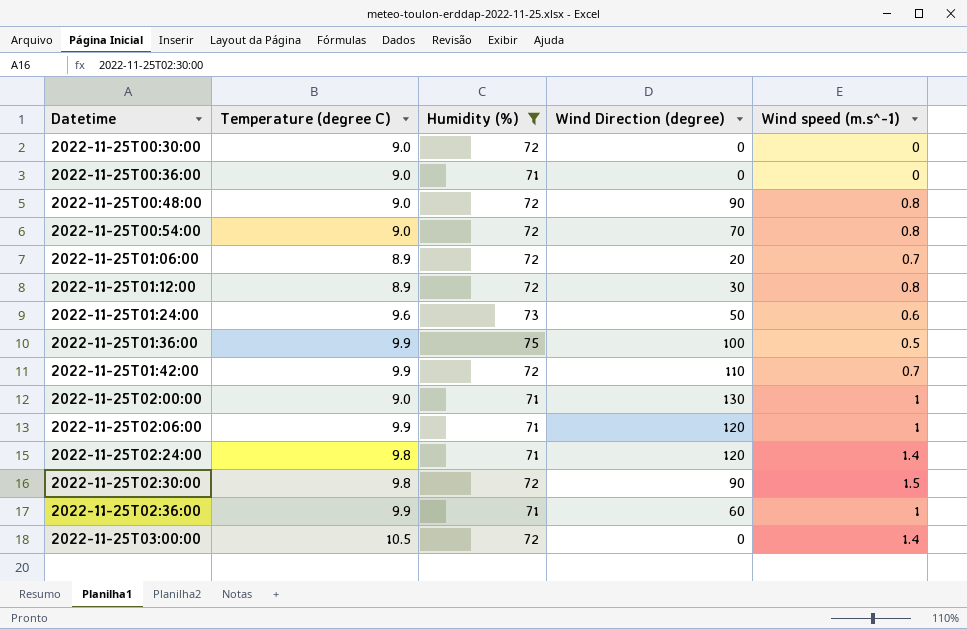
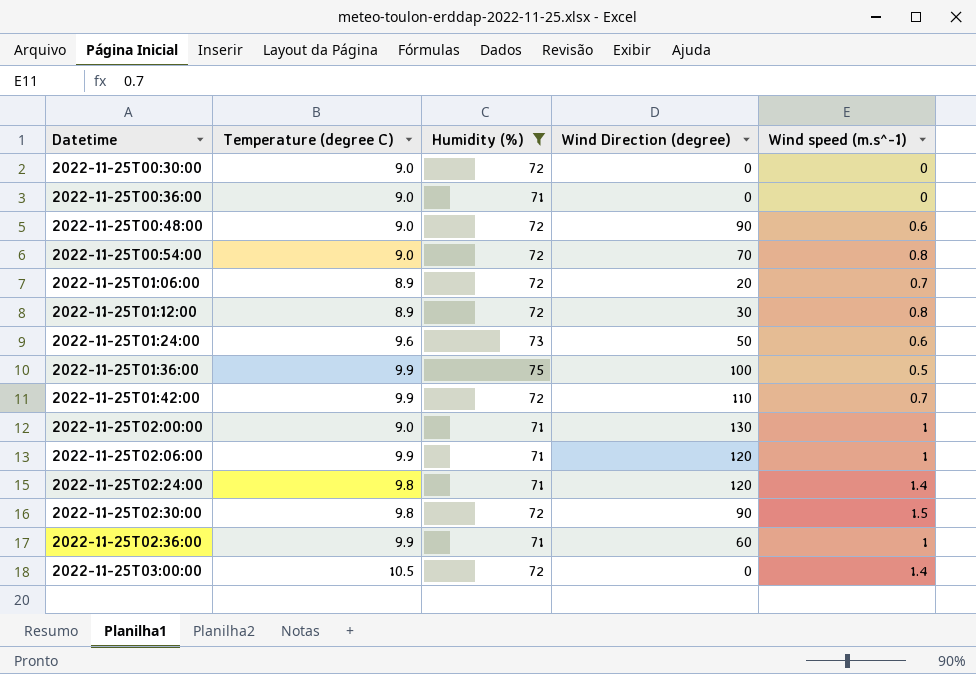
2022-11-25T00:48:00 | Wind speed (m.s^-1): 0.8 -> 0.6

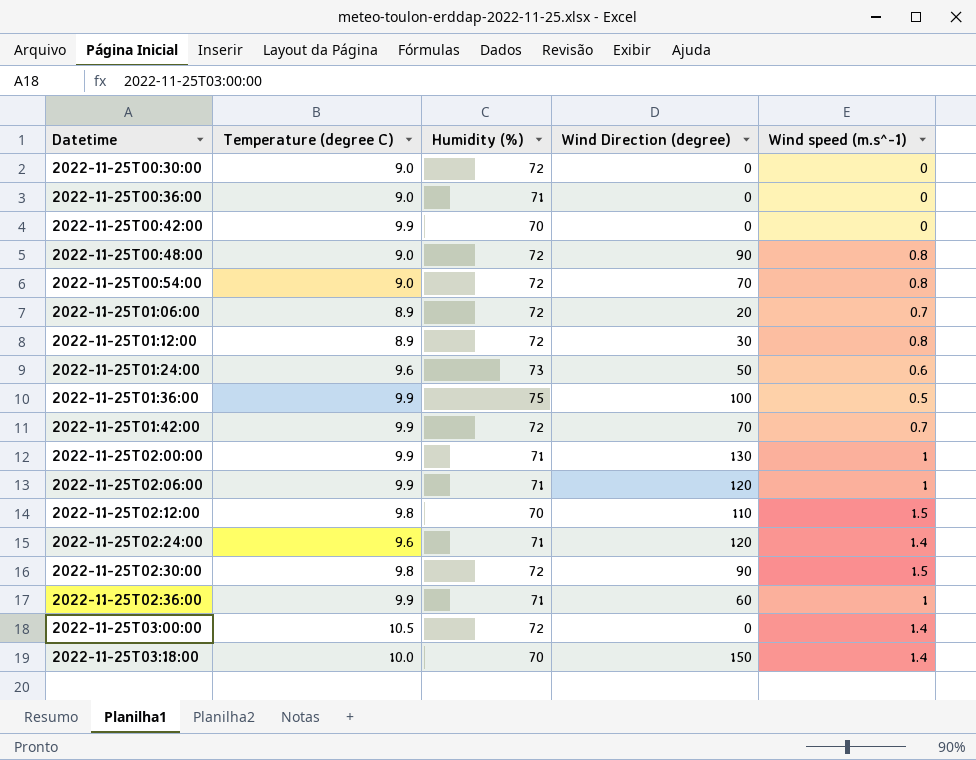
filter: Humidity (%) != 70 -> none
2022-11-25T00:48:00 | Wind speed (m.s^-1): 0.6 -> 0.8
2022-11-25T01:42:00 | Wind Direction (degree): 110 -> 70
2022-11-25T02:00:00 | Temperature (degree C): 9.0 -> 9.9
2022-11-25T02:24:00 | Temperature (degree C): 9.8 -> 9.6

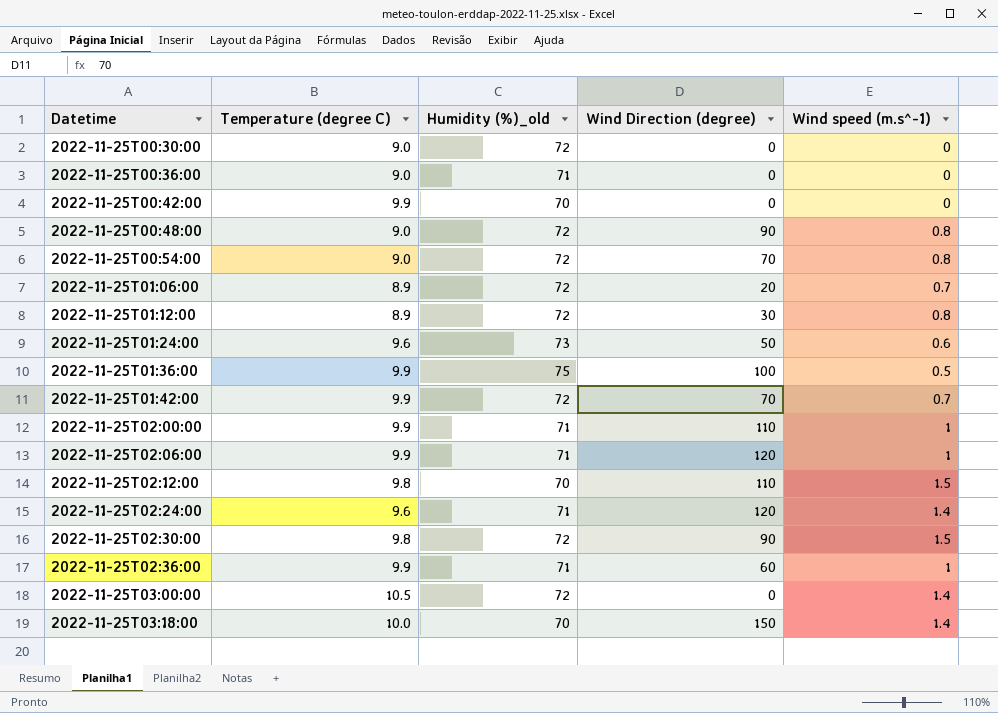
column name: Humidity (%) -> Humidity (%)_old
2022-11-25T02:00:00 | Wind Direction (degree): 130 -> 110

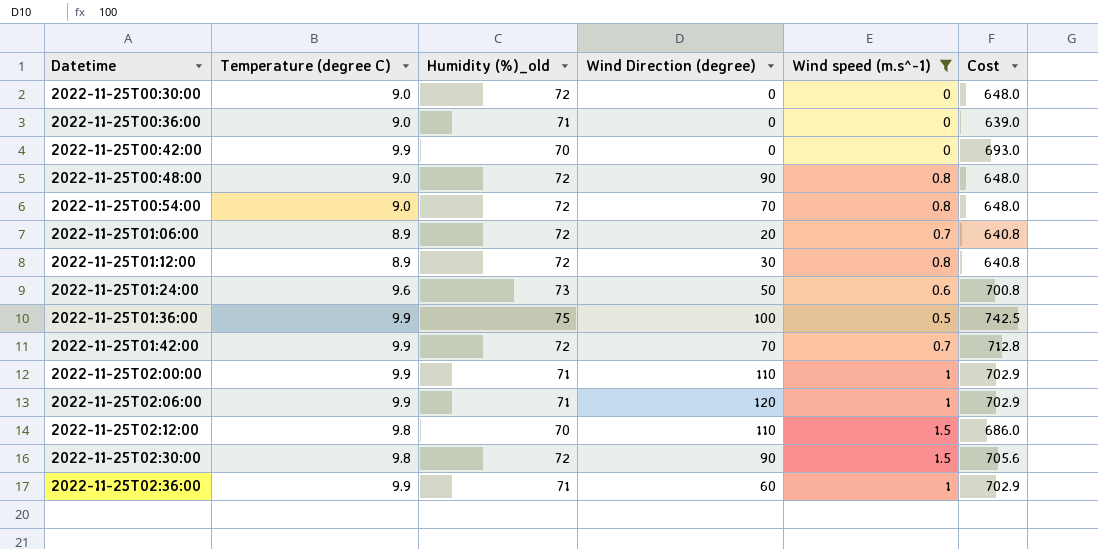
filter: none -> Wind speed (m.s^-1) != 1.4
column Cost | formula: none -> [Temperature (degree C)] * [Humidity (%)_old]

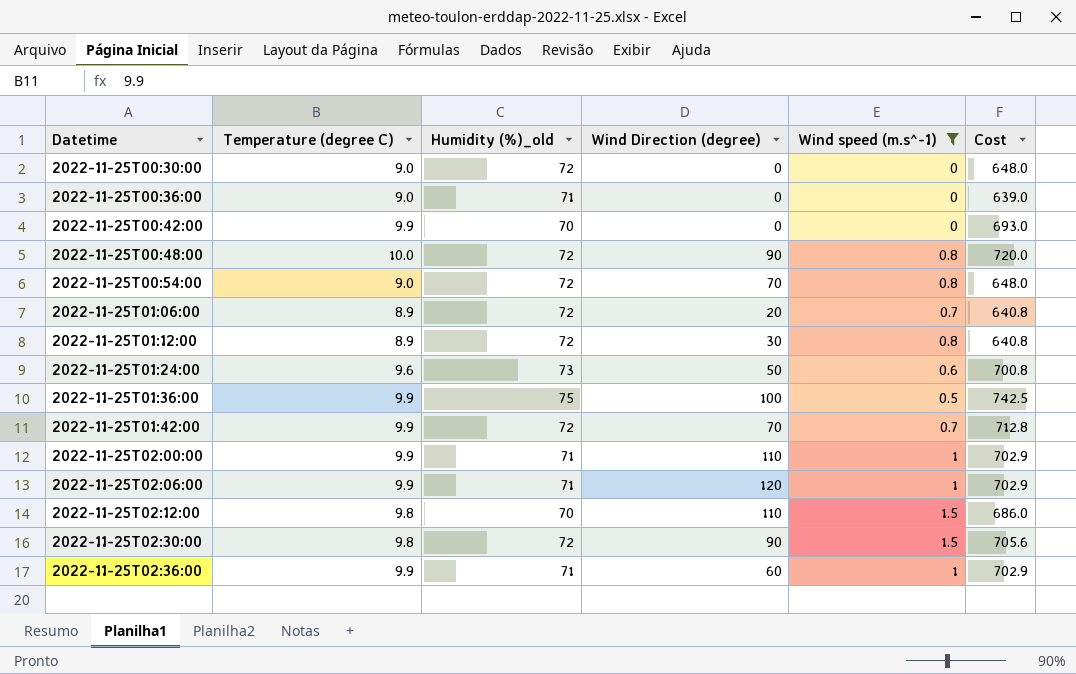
2022-11-25T00:48:00 | Temperature (degree C): 9.0 -> 10.0
2022-11-25T00:48:00 | Cost: 648.0 -> 720.0

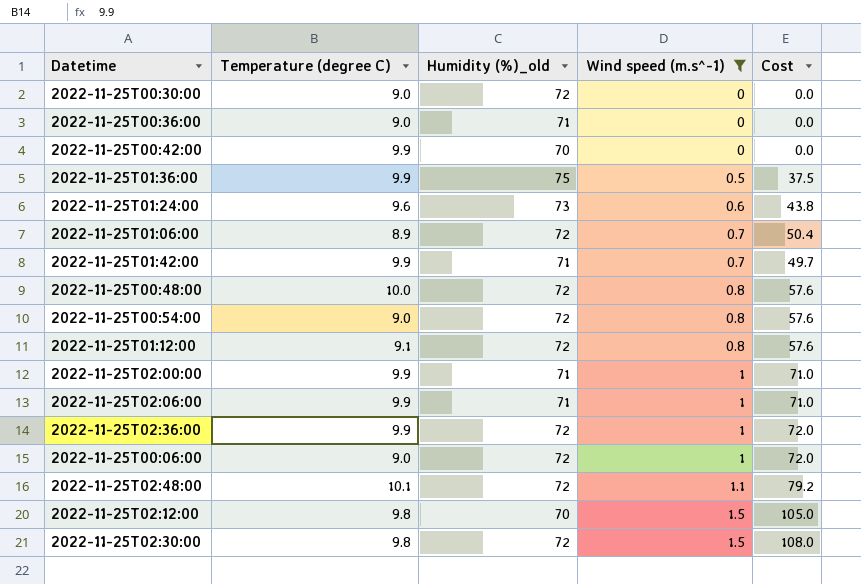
row order: Datetime ascending -> Wind speed (m.s^-1) ascending
column Wind Direction (degree) | position: 4 -> none
column Cost | formula: [Temperature (degree C)] * [Humidity (%)_old] -> [Humidity (%)_old] * [Wind speed (m.s^-1)]
2022-11-25T01:42:00 | Humidity (%)_old: 72 -> 71
2022-11-25T01:12:00 | Temperature (degree C): 8.9 -> 9.1
2022-11-25T02:36:00 | Humidity (%)_old: 71 -> 72
row 2022-11-25T00:06:00: none -> 9.0 | 72 | 1 | 72.0
row 2022-11-25T02:48:00: none -> 10.1 | 72 | 1.1 | 79.2

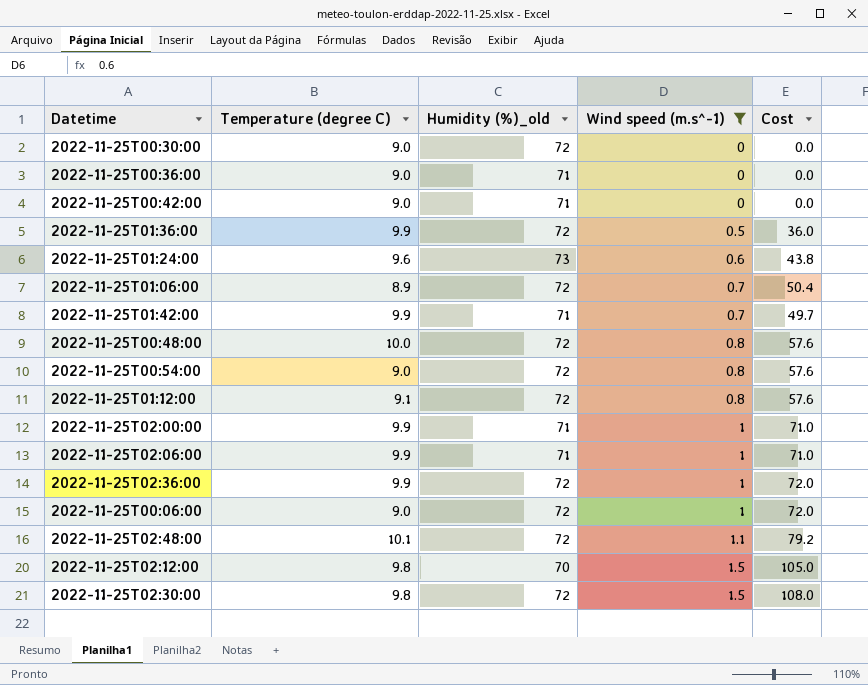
2022-11-25T00:42:00 | Temperature (degree C): 9.9 -> 9.0
2022-11-25T00:42:00 | Humidity (%)_old: 70 -> 71
2022-11-25T01:36:00 | Humidity (%)_old: 75 -> 72
2022-11-25T01:36:00 | Cost: 37.5 -> 36.0

